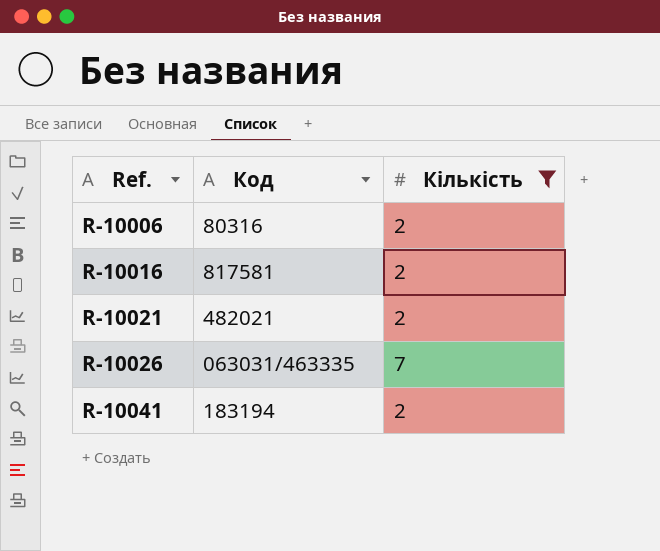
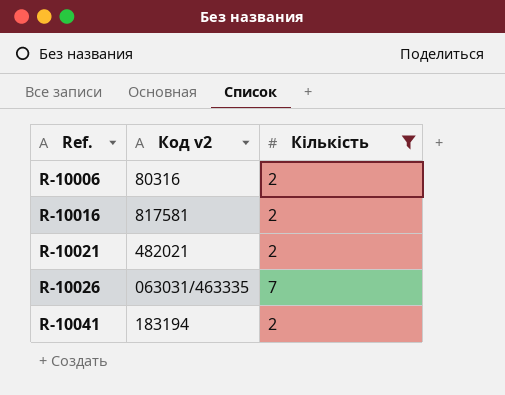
column name: Код -> Код v2

